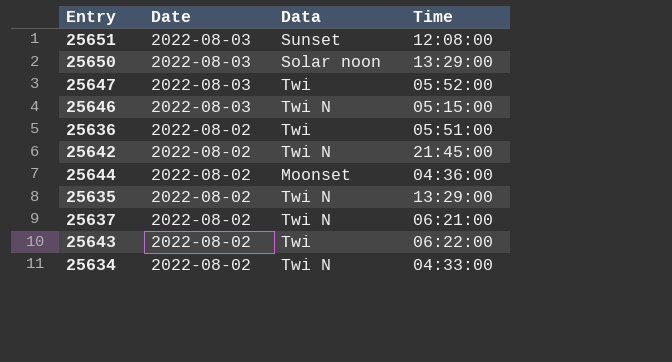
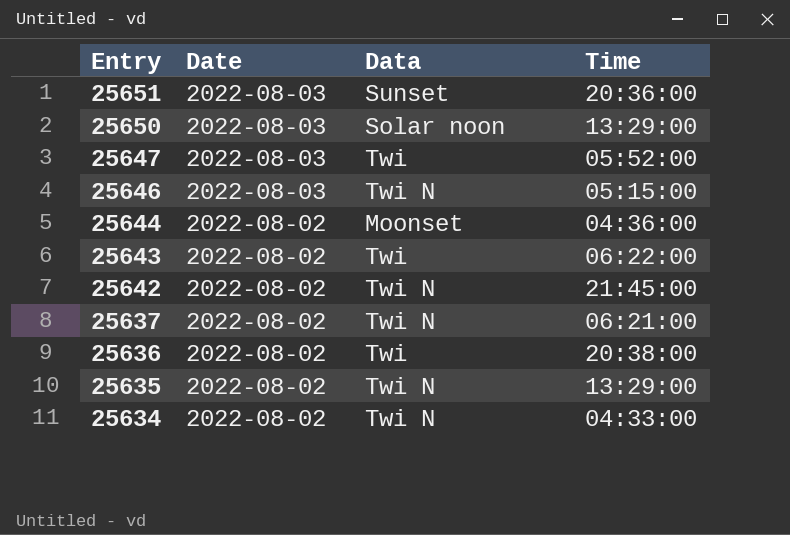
row order: Date descending -> Entry descending
25651 | Time: 12:08:00 -> 20:36:00
25636 | Time: 05:51:00 -> 20:38:00

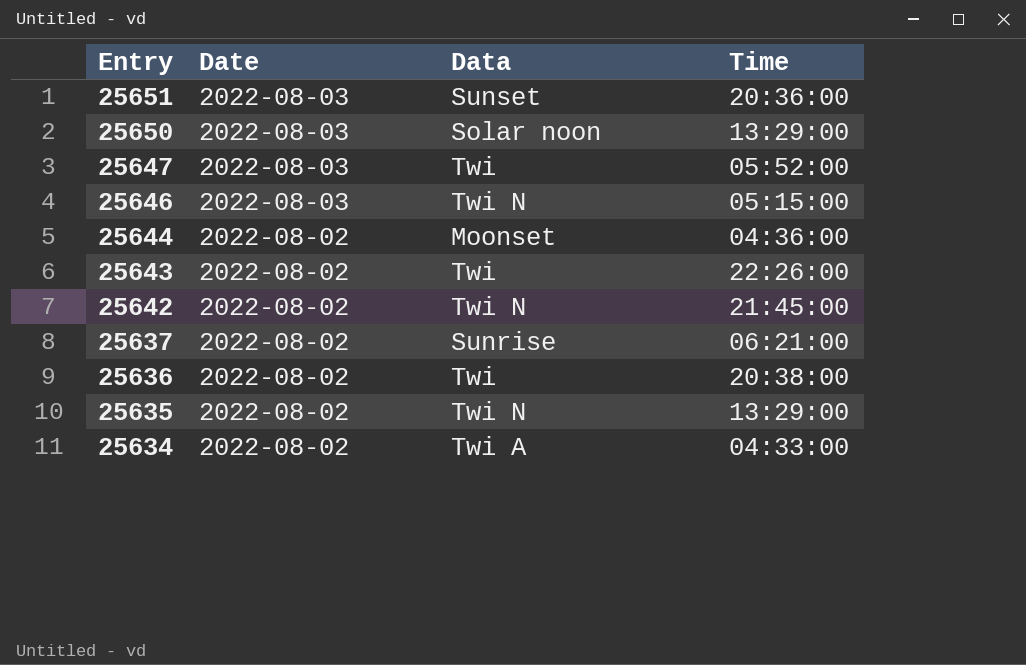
25643 | Time: 06:22:00 -> 22:26:00
25637 | Data: Twi N -> Sunrise
25634 | Data: Twi N -> Twi A

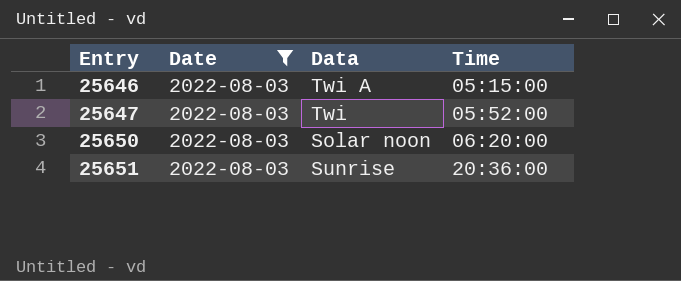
filter: none -> Date = 2022-08-03
row order: Entry descending -> Entry ascending
25646 | Data: Twi N -> Twi A
25650 | Time: 13:29:00 -> 06:20:00
25651 | Data: Sunset -> Sunrise

